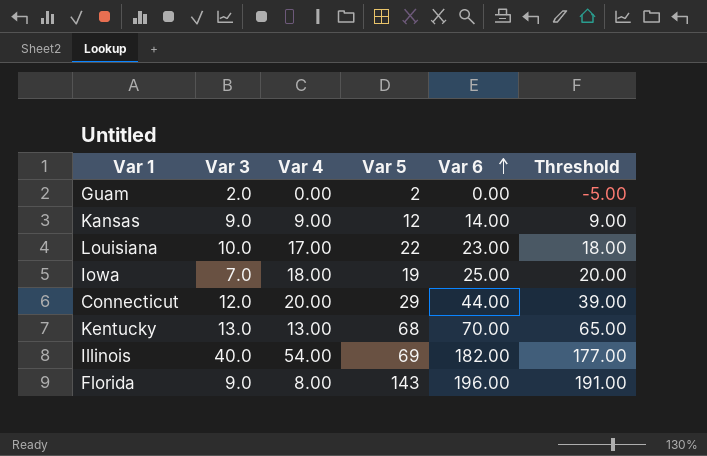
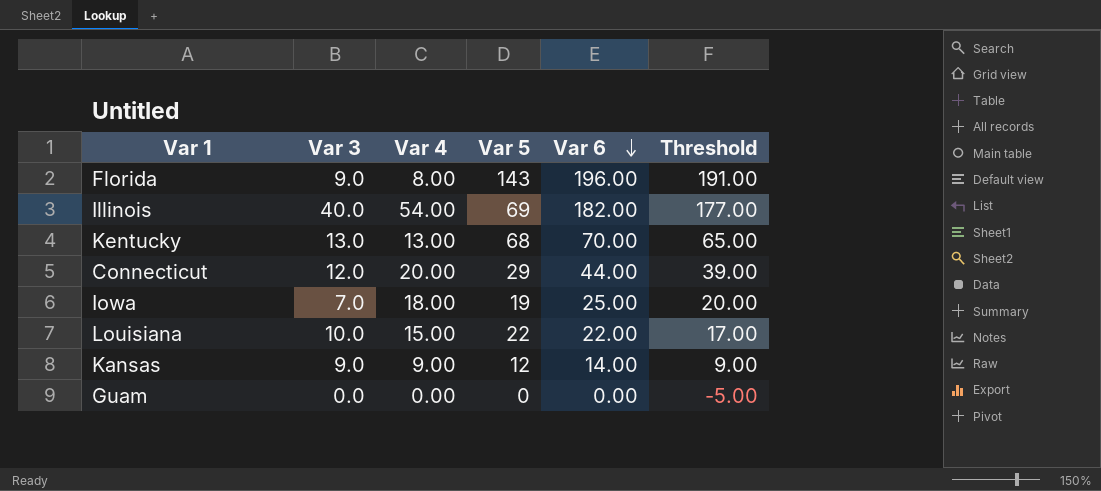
row order: Var 6 ascending -> Var 6 descending
Louisiana | Var 4: 17.00 -> 15.00
Louisiana | Var 6: 23.00 -> 22.00
Louisiana | Threshold: 18.00 -> 17.00
Guam | Var 3: 2.0 -> 0.0
Guam | Var 5: 2 -> 0

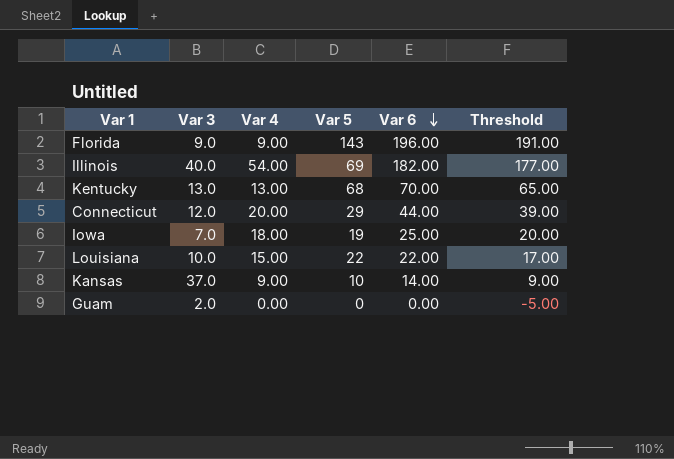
Florida | Var 4: 8.00 -> 9.00
Kansas | Var 3: 9.0 -> 37.0
Kansas | Var 5: 12 -> 10
Guam | Var 3: 0.0 -> 2.0

